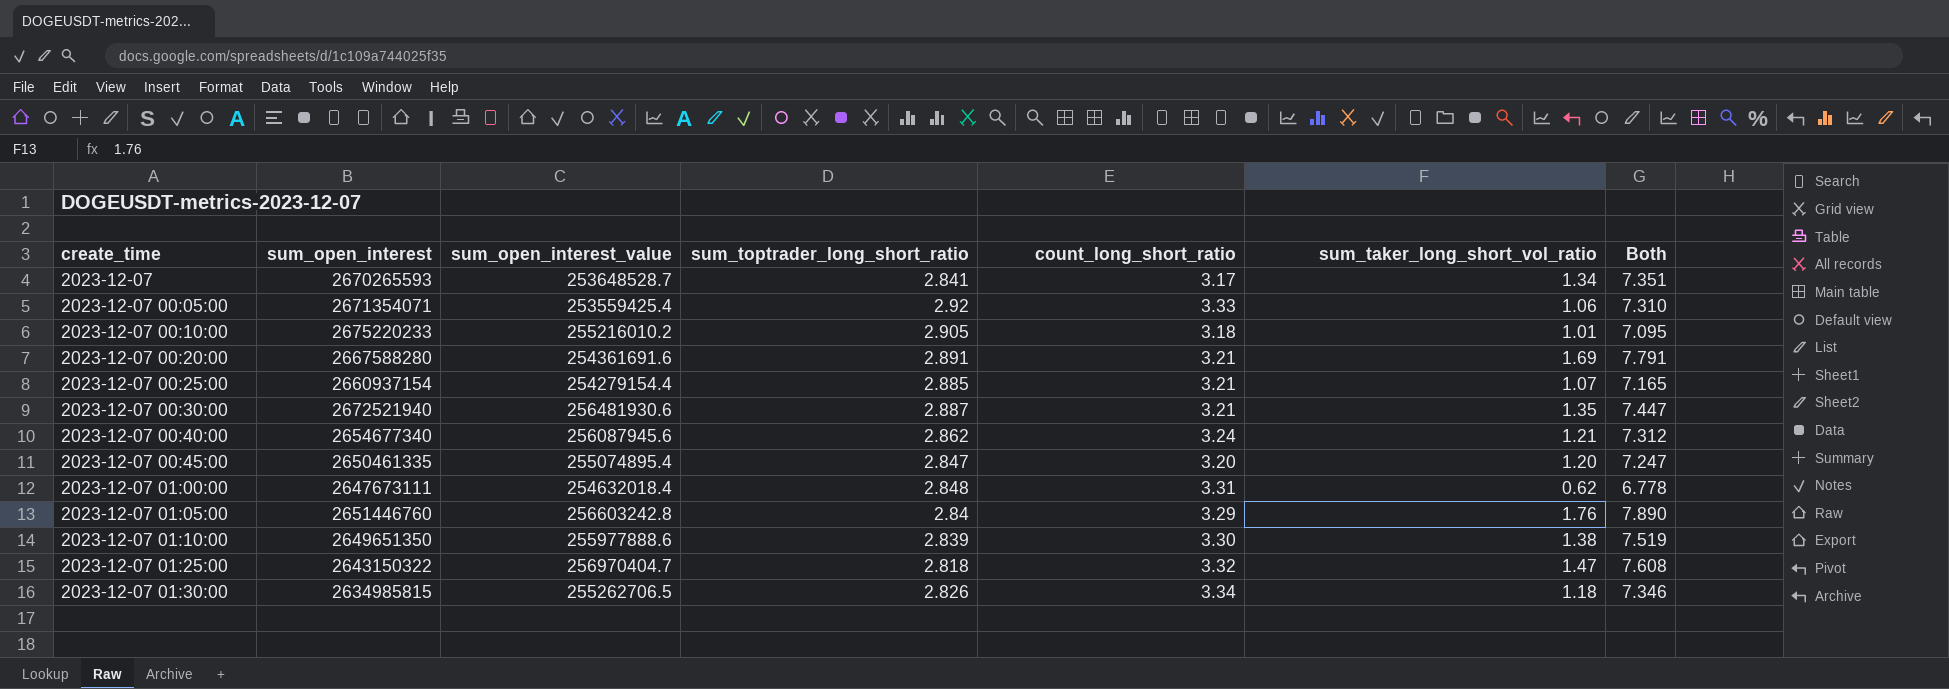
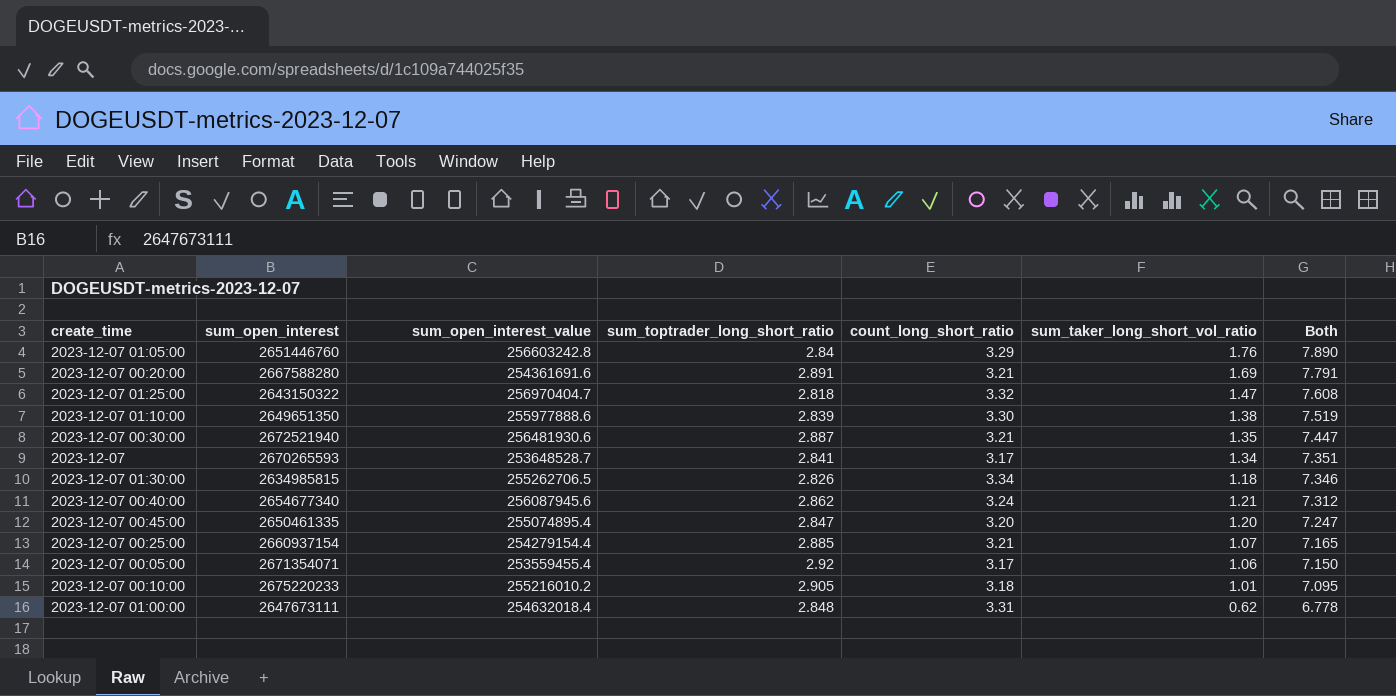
row order: create_time ascending -> Both descending
2023-12-07 00:05:00 | sum_open_interest_value: 253559425.4 -> 253559455.4
2023-12-07 00:05:00 | count_long_short_ratio: 3.33 -> 3.17
2023-12-07 00:05:00 | Both: 7.310 -> 7.150

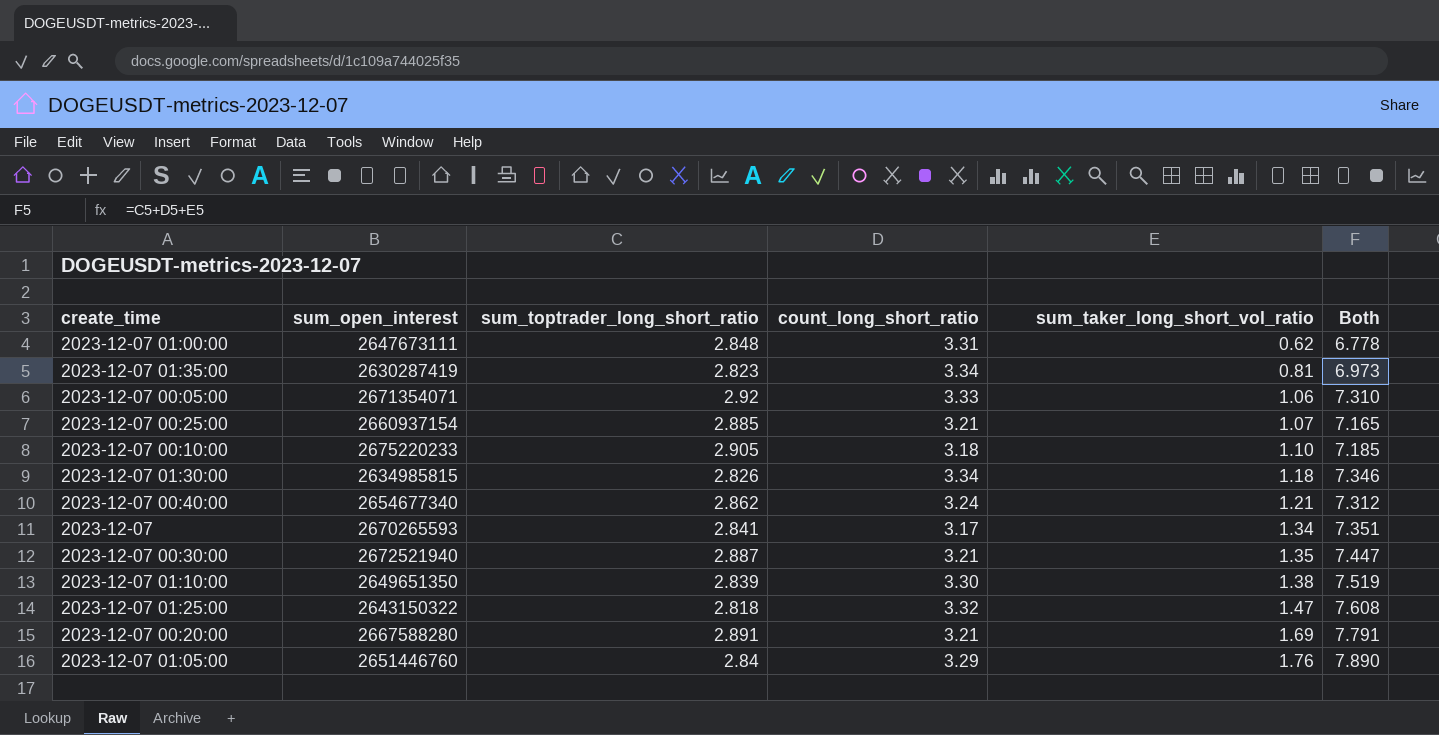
row order: Both descending -> sum_taker_long_short_vol_ratio ascending
column sum_open_interest_value | position: 3 -> none
row 2023-12-07 00:45:00: 2650461335 | 255074895.4 | 2.847 | 3.20 | 1.20 | 7.247 -> none
row 2023-12-07 01:35:00: none -> 2630287419 | 2.823 | 3.34 | 0.81 | 6.973
2023-12-07 00:05:00 | count_long_short_ratio: 3.17 -> 3.33
2023-12-07 00:05:00 | Both: 7.150 -> 7.310
2023-12-07 00:10:00 | sum_taker_long_short_vol_ratio: 1.01 -> 1.10
2023-12-07 00:10:00 | Both: 7.095 -> 7.185

